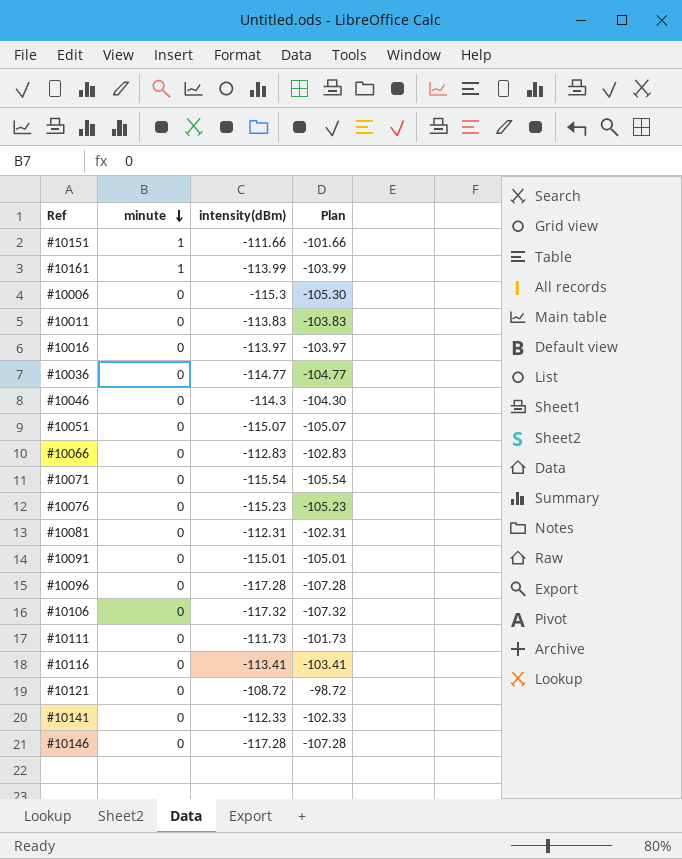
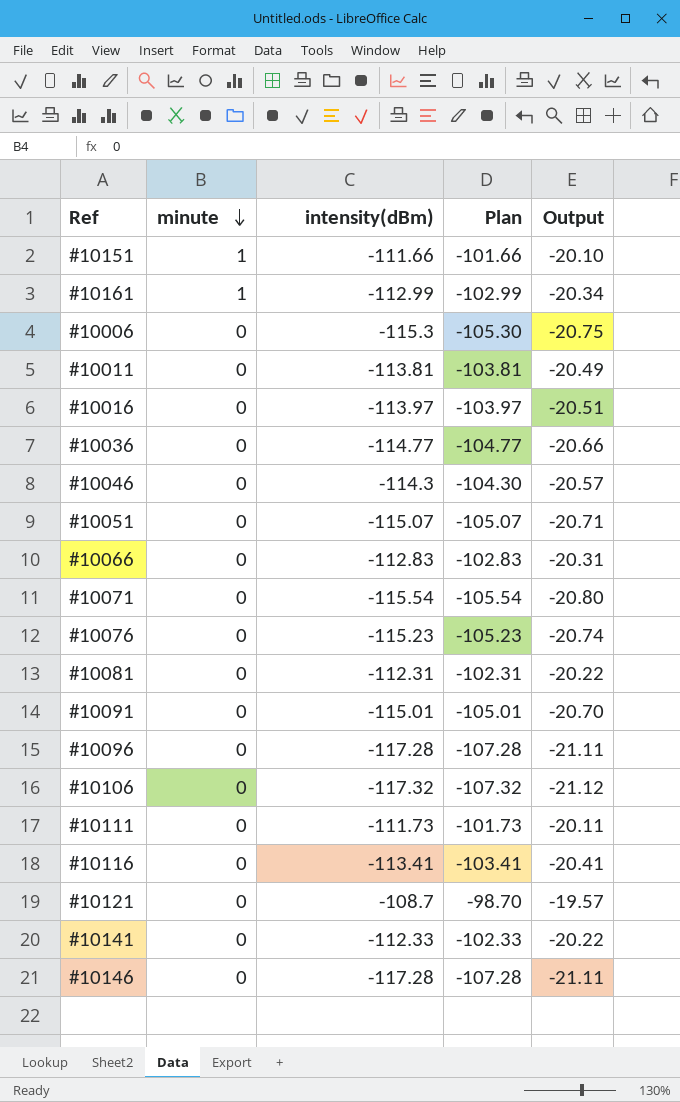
column Output | formula: none -> [intensity(dBm)] * 0.18
#10161 | intensity(dBm): -113.99 -> -112.99
#10161 | Plan: -103.99 -> -102.99
#10011 | intensity(dBm): -113.83 -> -113.81
#10011 | Plan: -103.83 -> -103.81
#10121 | intensity(dBm): -108.72 -> -108.7
#10121 | Plan: -98.72 -> -98.70

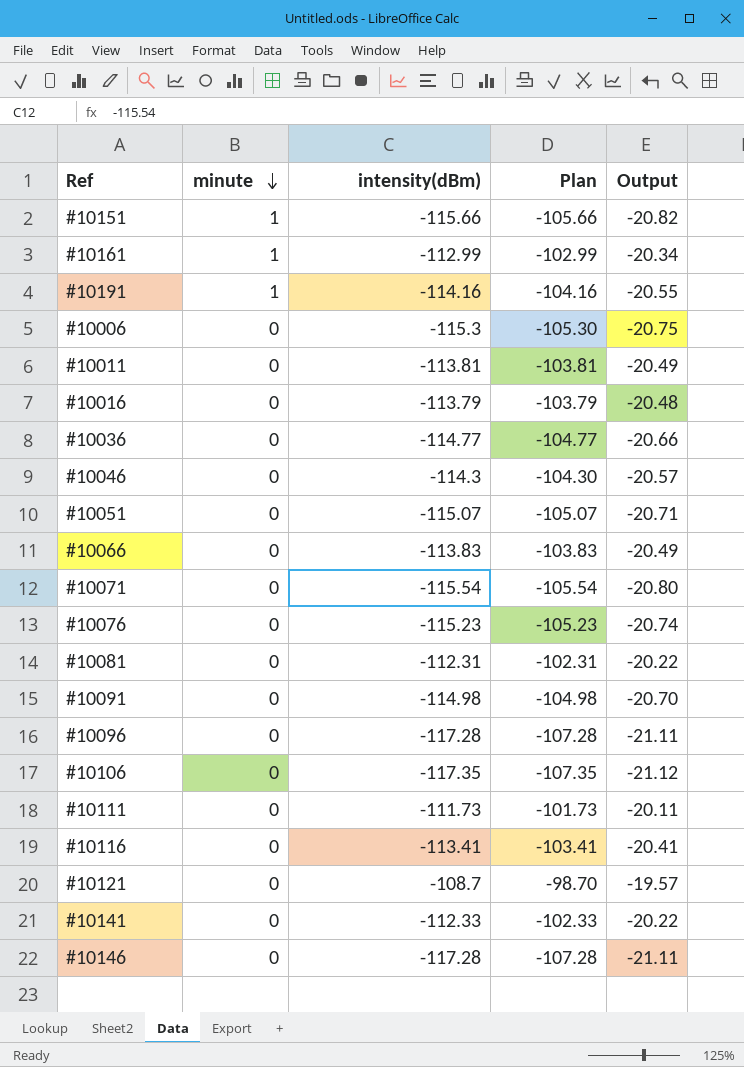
#10151 | intensity(dBm): -111.66 -> -115.66
#10151 | Plan: -101.66 -> -105.66
#10151 | Output: -20.10 -> -20.82
row #10191: none -> 1 | -114.16 | -104.16 | -20.55
#10016 | intensity(dBm): -113.97 -> -113.79
#10016 | Plan: -103.97 -> -103.79
#10016 | Output: -20.51 -> -20.48
#10066 | intensity(dBm): -112.83 -> -113.83
#10066 | Plan: -102.83 -> -103.83
#10066 | Output: -20.31 -> -20.49
#10091 | intensity(dBm): -115.01 -> -114.98
#10091 | Plan: -105.01 -> -104.98
#10106 | intensity(dBm): -117.32 -> -117.35
#10106 | Plan: -107.32 -> -107.35

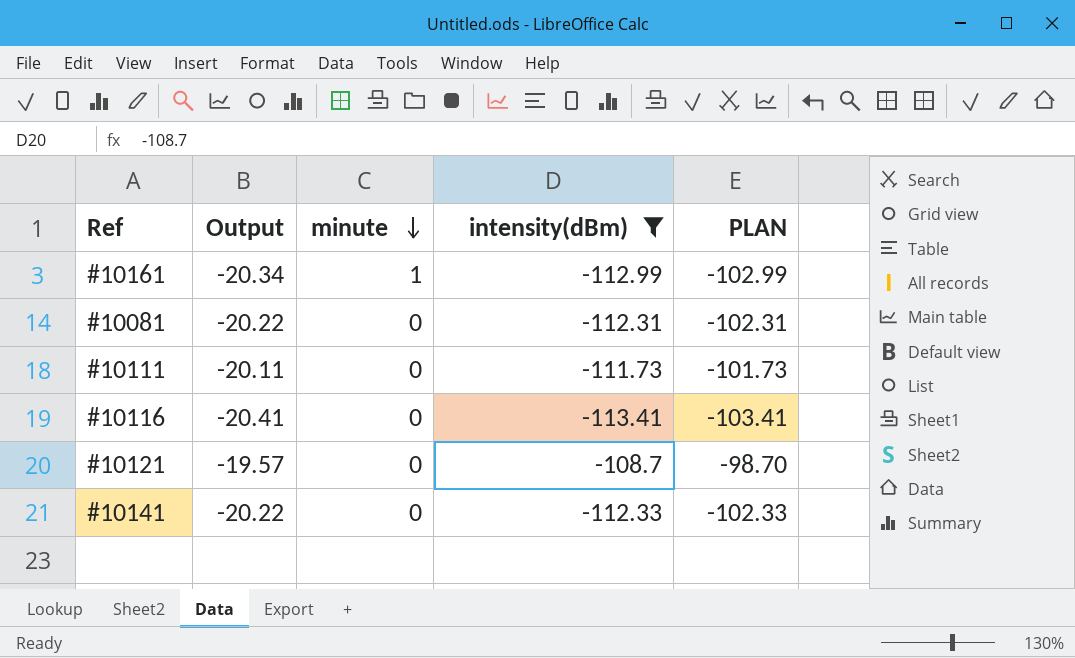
filter: none -> intensity(dBm) >= -113.41
column Output | position: 5 -> 2
column name: Plan -> PLAN

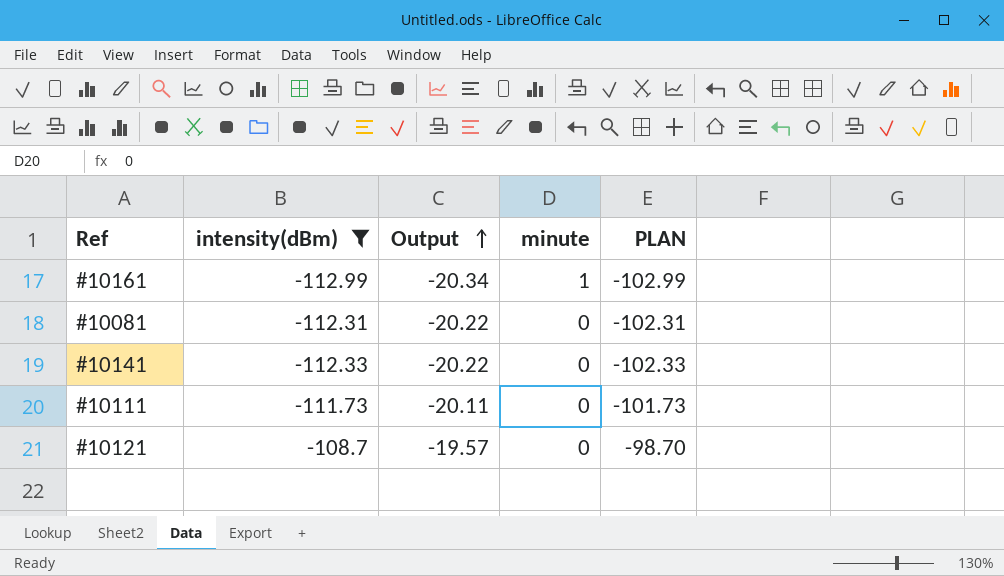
row order: minute descending -> Output ascending
column intensity(dBm) | position: 4 -> 2
row #10116: -20.41 | 0 | -113.41 | -103.41 -> none

